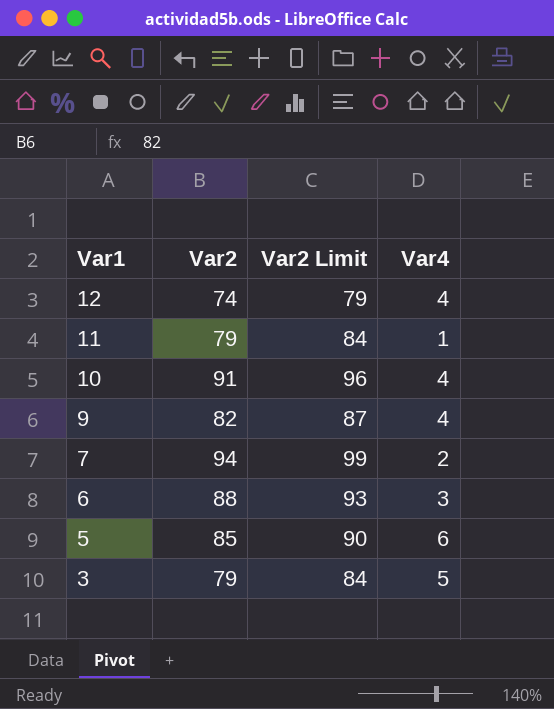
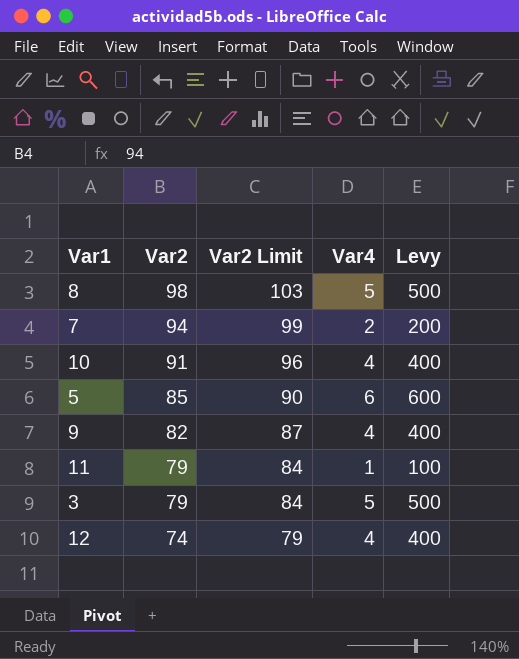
row order: Var1 descending -> Var2 descending
column Levy | formula: none -> [Var4] * 100
row 6: 88 | 93 | 3 -> none
row 8: none -> 98 | 103 | 5 | 500

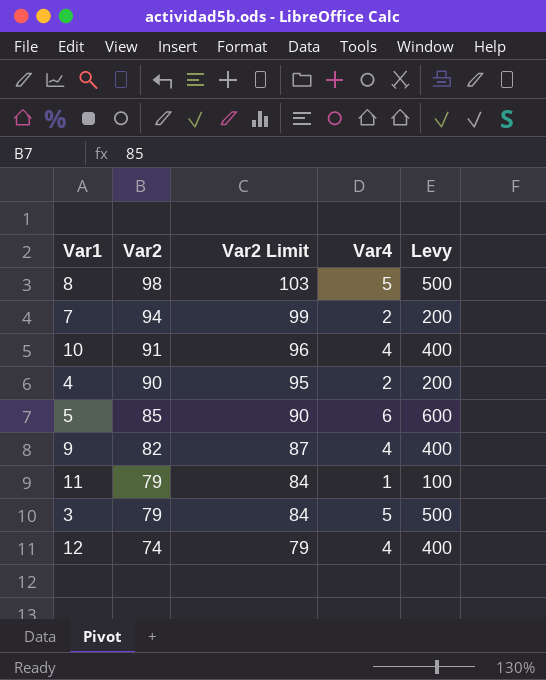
row 4: none -> 90 | 95 | 2 | 200

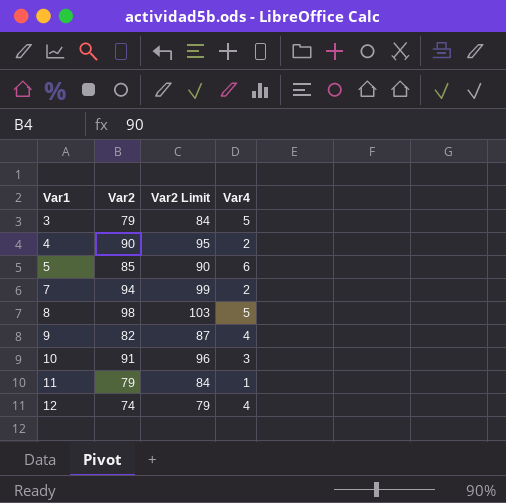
row order: Var2 descending -> Var1 ascending
column Levy | formula: [Var4] * 100 -> none
10 | Var4: 4 -> 3

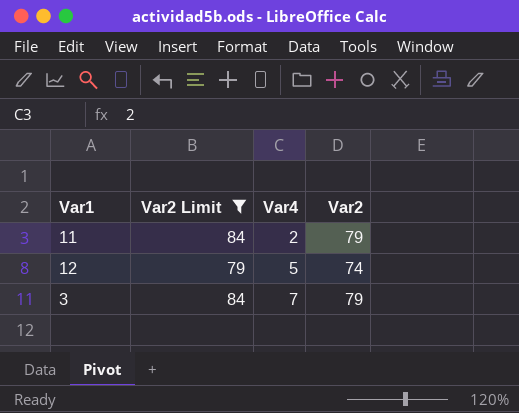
filter: none -> Var2 Limit <= 84
row order: Var1 ascending -> Var4 ascending
column Var2 | position: 2 -> 4
11 | Var4: 1 -> 2
12 | Var4: 4 -> 5
3 | Var4: 5 -> 7

